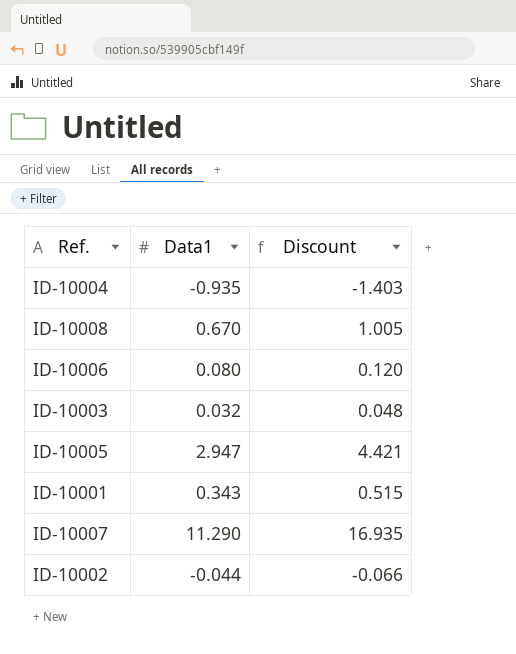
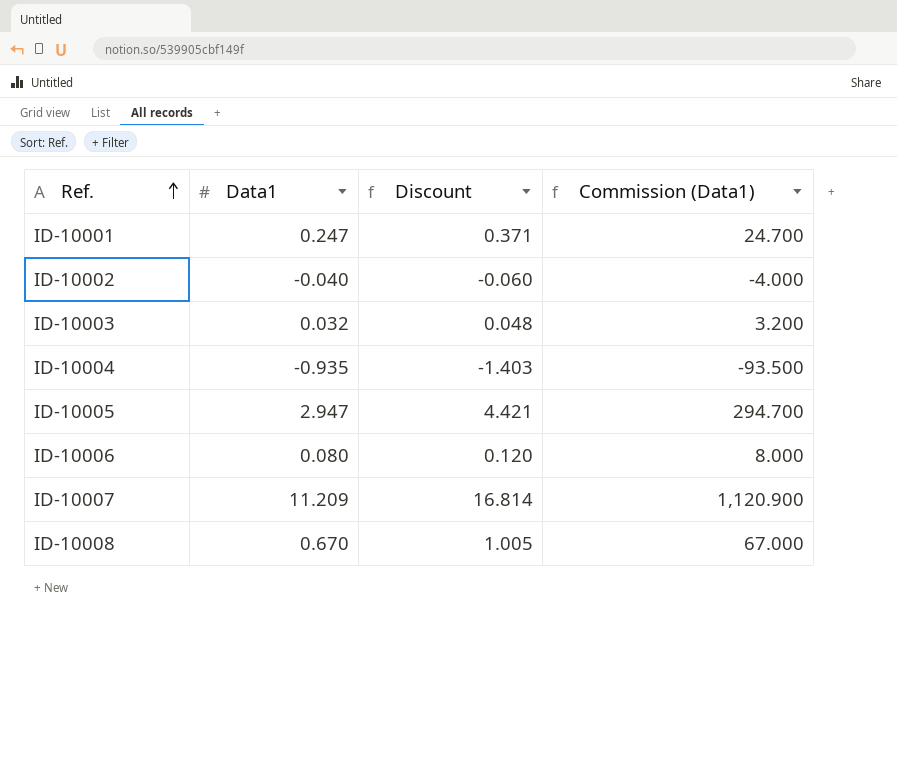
row order: none -> Ref. ascending
column Commission (Data1) | formula: none -> [Data1] * 100
ID-10001 | Data1: 0.343 -> 0.247
ID-10001 | Discount: 0.515 -> 0.371
ID-10002 | Data1: -0.044 -> -0.040
ID-10002 | Discount: -0.066 -> -0.060
ID-10007 | Data1: 11.290 -> 11.209
ID-10007 | Discount: 16.935 -> 16.814

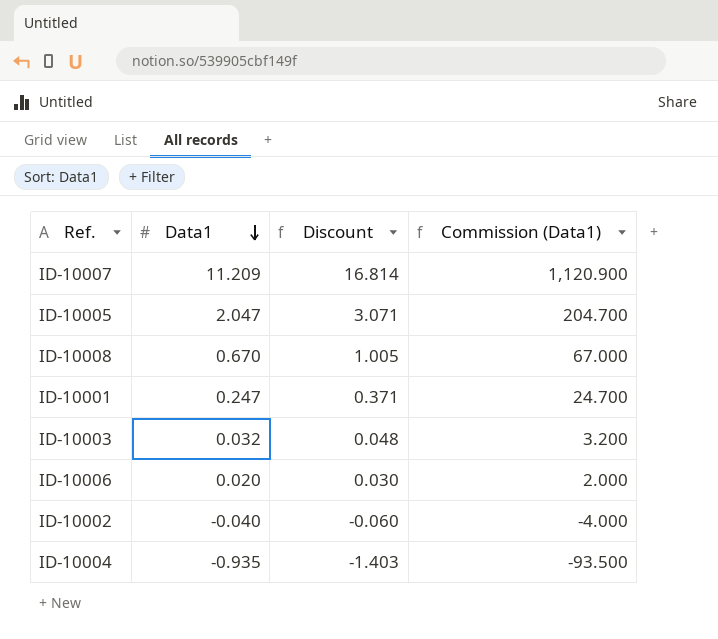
row order: Ref. ascending -> Data1 descending
ID-10005 | Data1: 2.947 -> 2.047
ID-10005 | Discount: 4.421 -> 3.071
ID-10005 | Commission (Data1): 294.700 -> 204.700
ID-10006 | Data1: 0.080 -> 0.020
ID-10006 | Discount: 0.120 -> 0.030
ID-10006 | Commission (Data1): 8.000 -> 2.000

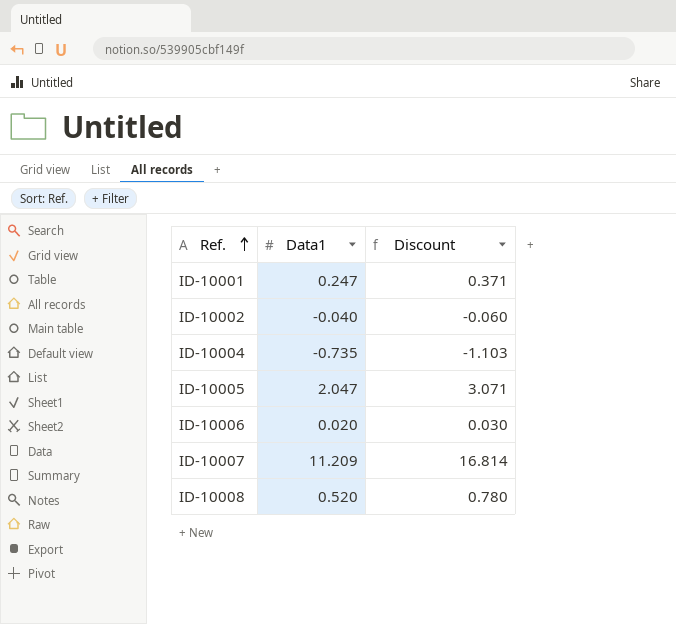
row order: Data1 descending -> Ref. ascending
column Commission (Data1) | formula: [Data1] * 100 -> none
row ID-10003: 0.032 | 0.048 | 3.200 -> none
ID-10004 | Data1: -0.935 -> -0.735
ID-10004 | Discount: -1.403 -> -1.103
ID-10008 | Data1: 0.670 -> 0.520
ID-10008 | Discount: 1.005 -> 0.780

